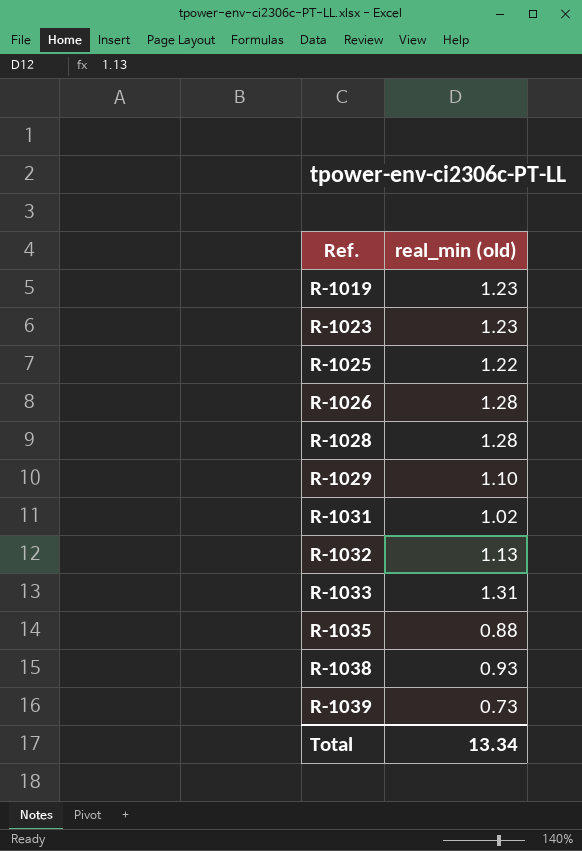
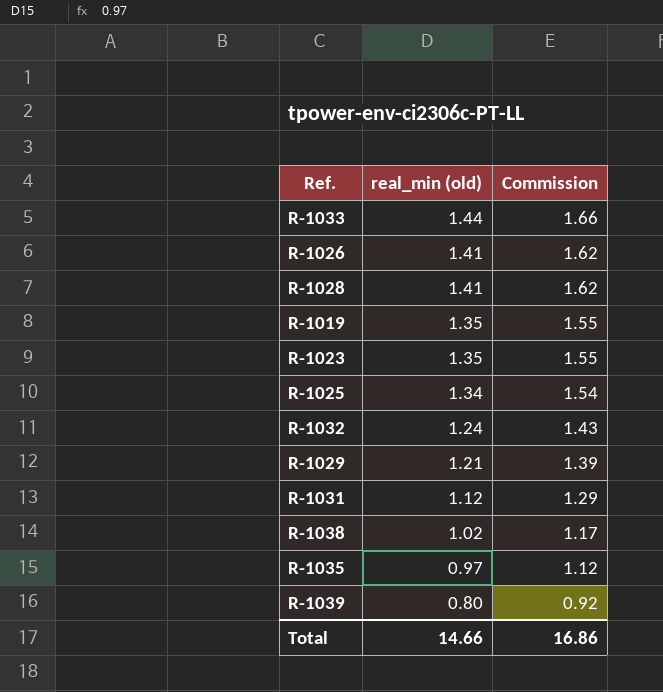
row order: Ref. ascending -> real_min (old) descending
column Commission | formula: none -> [real_min (old)] * 1.15
R-1033 | real_min (old): 1.31 -> 1.44
R-1026 | real_min (old): 1.28 -> 1.41
R-1028 | real_min (old): 1.28 -> 1.41
R-1019 | real_min (old): 1.23 -> 1.35
R-1023 | real_min (old): 1.23 -> 1.35
R-1025 | real_min (old): 1.22 -> 1.34
R-1032 | real_min (old): 1.13 -> 1.24
R-1029 | real_min (old): 1.10 -> 1.21
R-1031 | real_min (old): 1.02 -> 1.12
R-1038 | real_min (old): 0.93 -> 1.02
R-1035 | real_min (old): 0.88 -> 0.97
R-1039 | real_min (old): 0.73 -> 0.80
Total | real_min (old): 13.34 -> 14.66

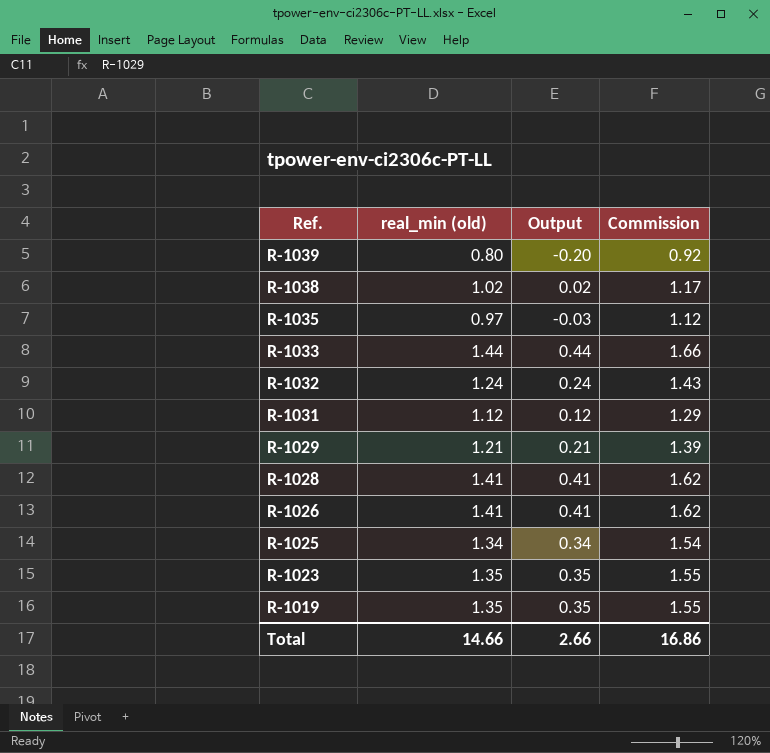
row order: real_min (old) descending -> Ref. descending
column Output | formula: none -> [real_min (old)] - 1

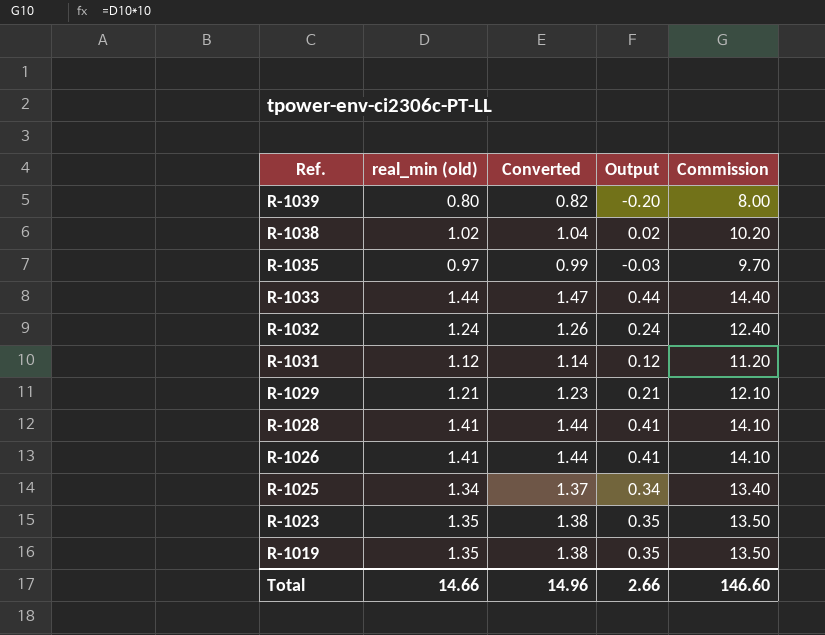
column Converted | formula: none -> [real_min (old)] * 1.02
column Commission | formula: [real_min (old)] * 1.15 -> [real_min (old)] * 10
Total | Commission: 16.86 -> 146.60

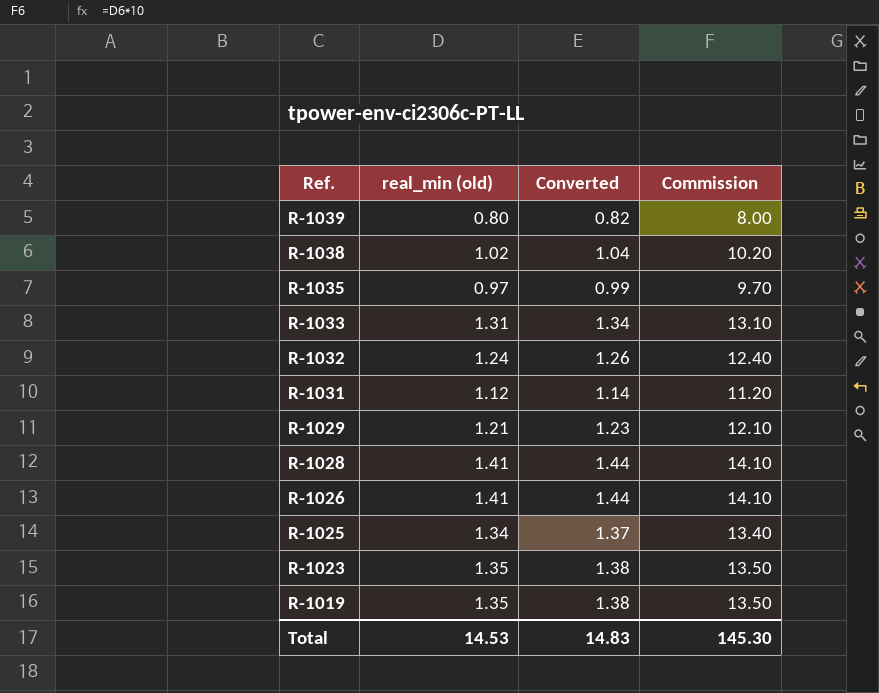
column Output | formula: [real_min (old)] - 1 -> none
R-1033 | real_min (old): 1.44 -> 1.31
R-1033 | Converted: 1.47 -> 1.34
R-1033 | Commission: 14.40 -> 13.10
Total | real_min (old): 14.66 -> 14.53
Total | Converted: 14.96 -> 14.83
Total | Commission: 146.60 -> 145.30

